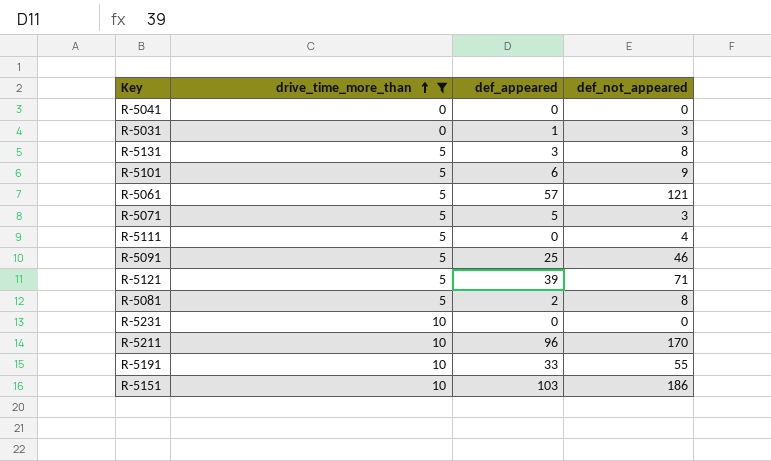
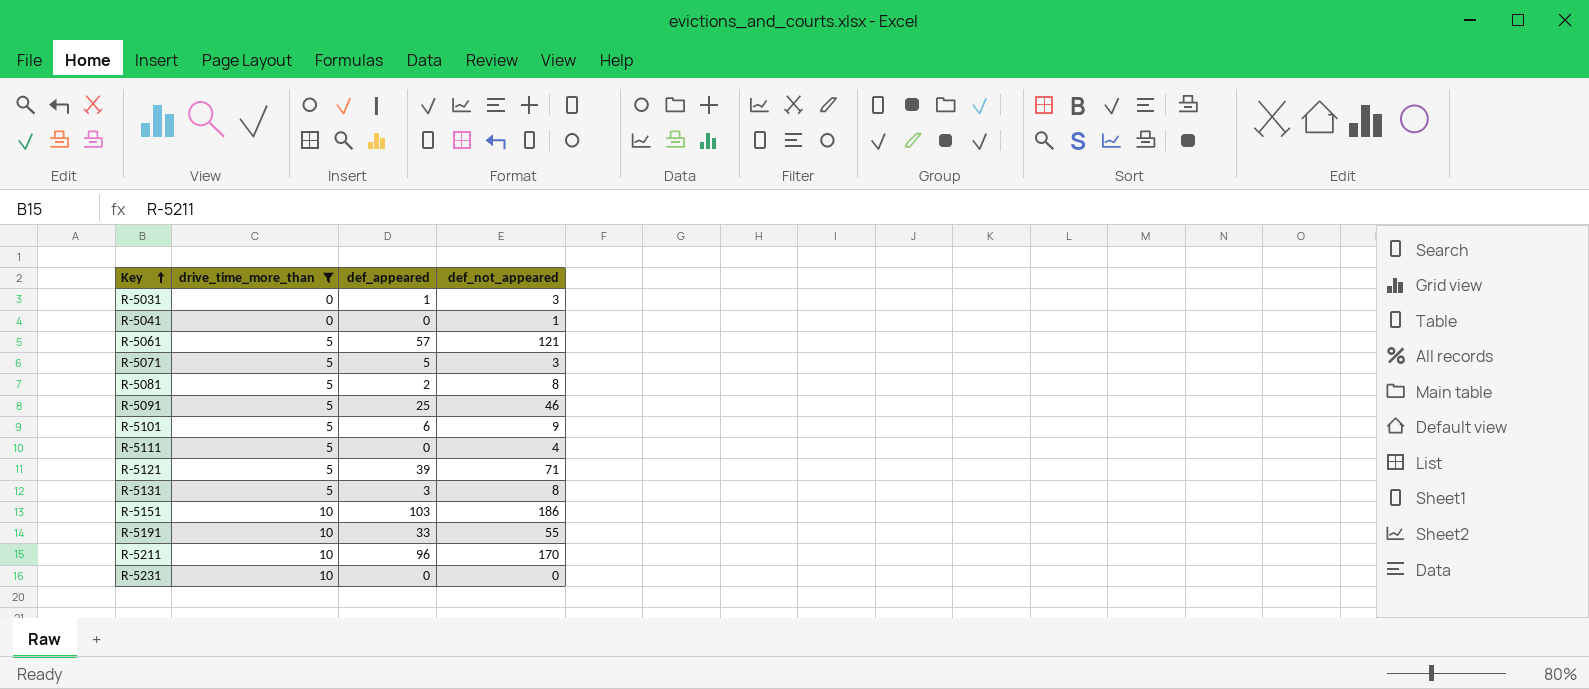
row order: drive_time_more_than ascending -> Key ascending
R-5041 | def_not_appeared: 0 -> 1

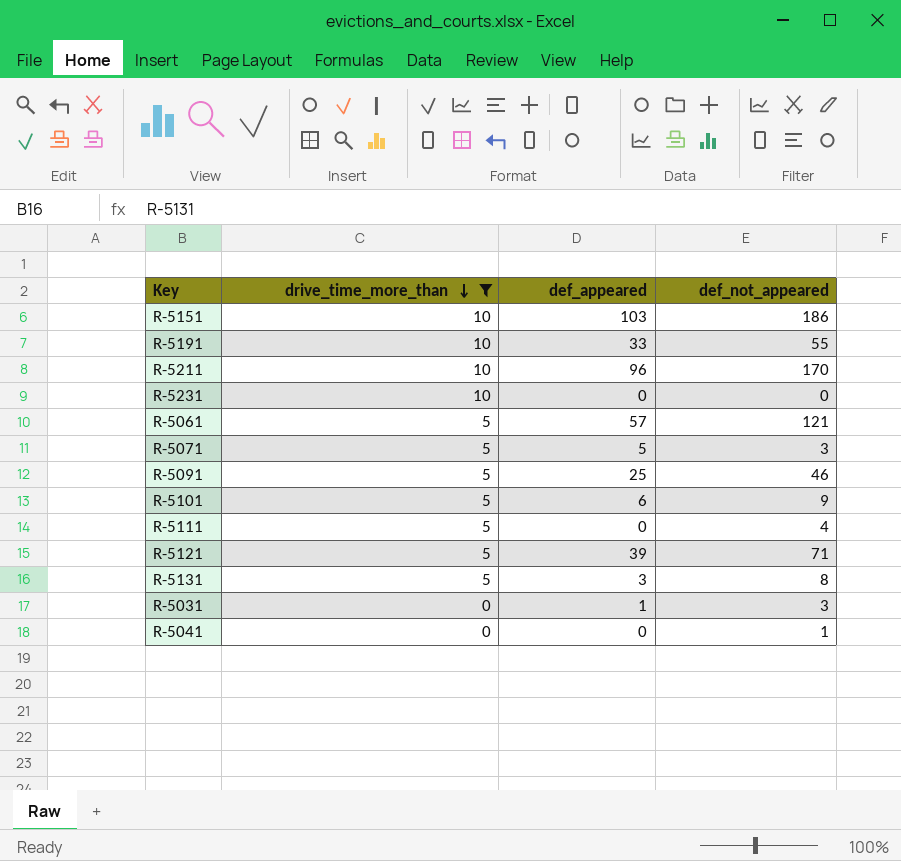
row order: Key ascending -> drive_time_more_than descending
row R-5081: 5 | 2 | 8 -> none

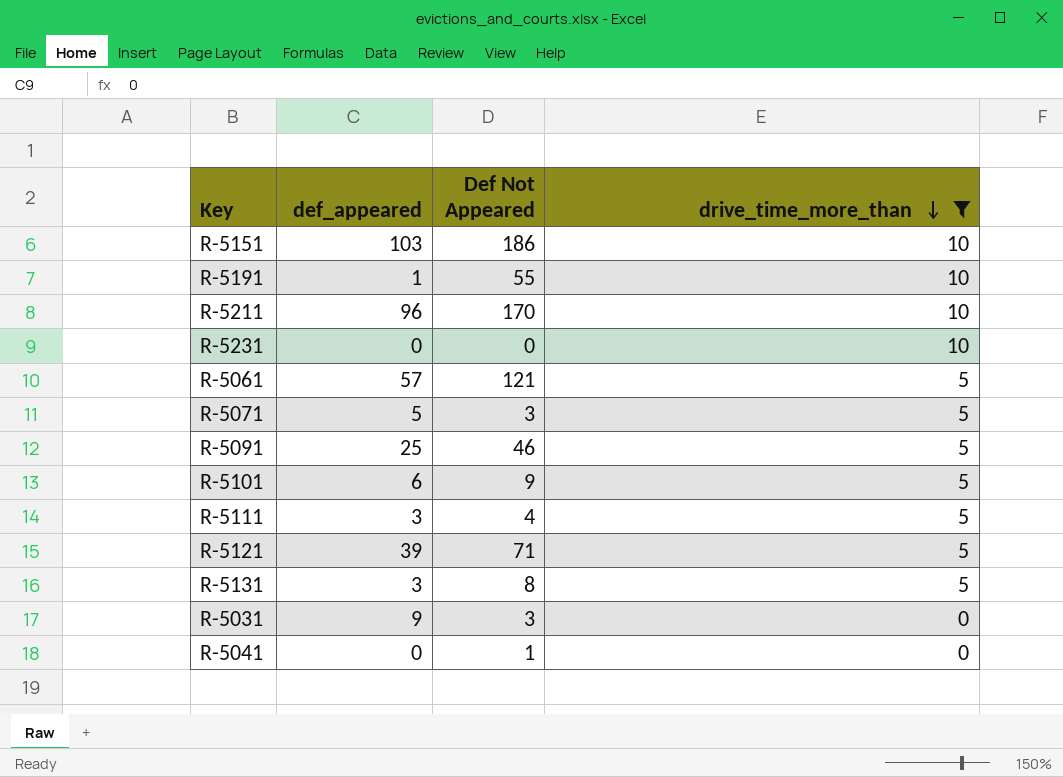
column name: def_not_appeared -> Def Not Appeared
column drive_time_more_than | position: 2 -> 4
R-5191 | def_appeared: 33 -> 1
R-5111 | def_appeared: 0 -> 3
R-5031 | def_appeared: 1 -> 9

